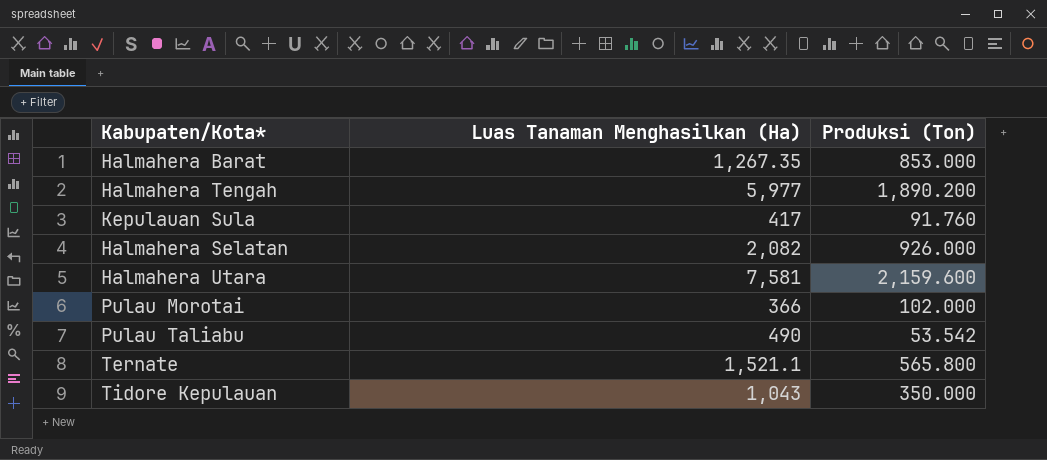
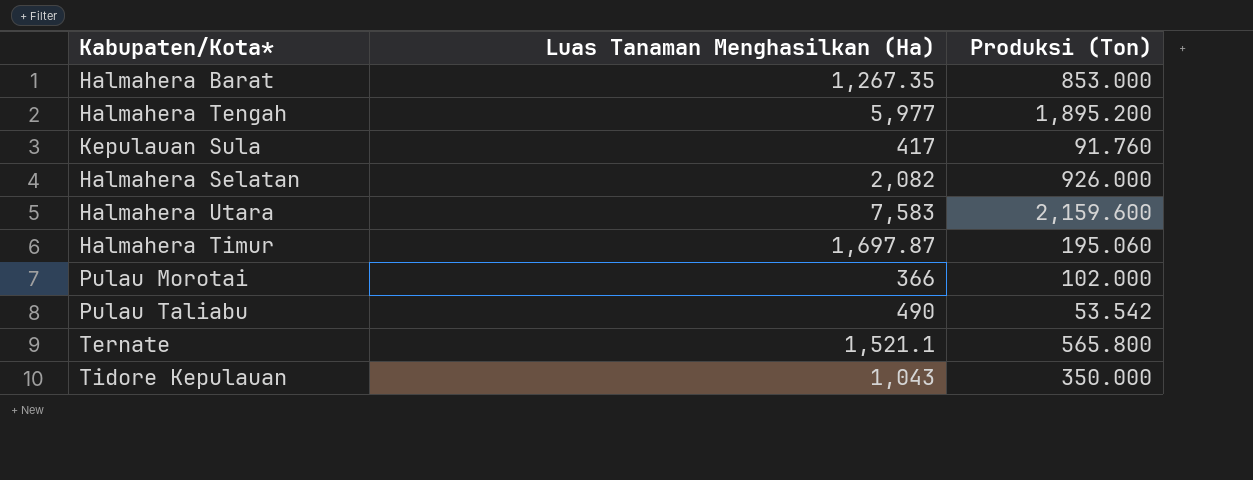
Halmahera Tengah | Produksi (Ton): 1,890.200 -> 1,895.200
Halmahera Utara | Luas Tanaman Menghasilkan (Ha): 7,581 -> 7,583
row Halmahera Timur: none -> 1,697.87 | 195.060

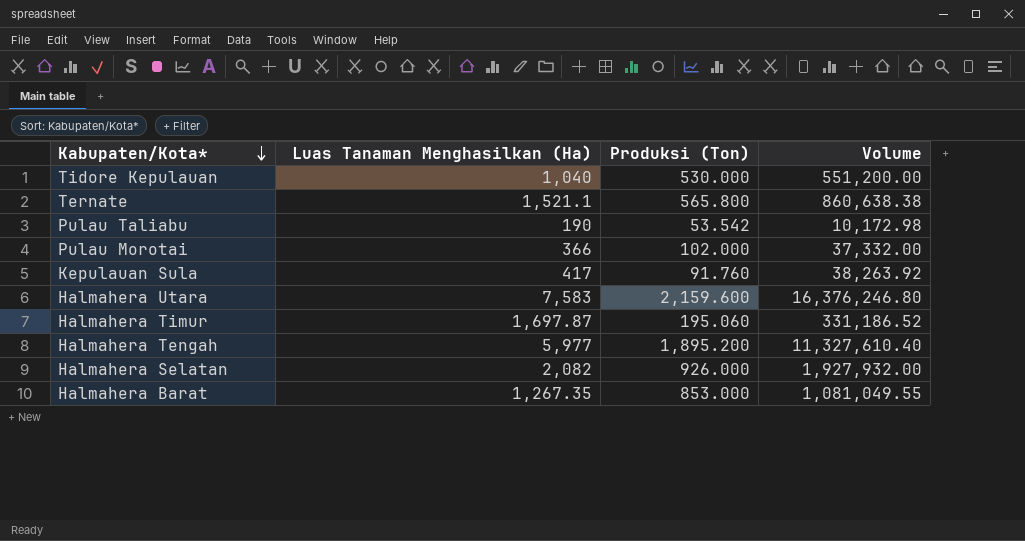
row order: none -> Kabupaten/Kota* descending
column Volume | formula: none -> [Luas Tanaman Menghasilkan (Ha)] * [Produksi (Ton)]
Tidore Kepulauan | Luas Tanaman Menghasilkan (Ha): 1,043 -> 1,040
Tidore Kepulauan | Produksi (Ton): 350.000 -> 530.000
Pulau Taliabu | Luas Tanaman Menghasilkan (Ha): 490 -> 190

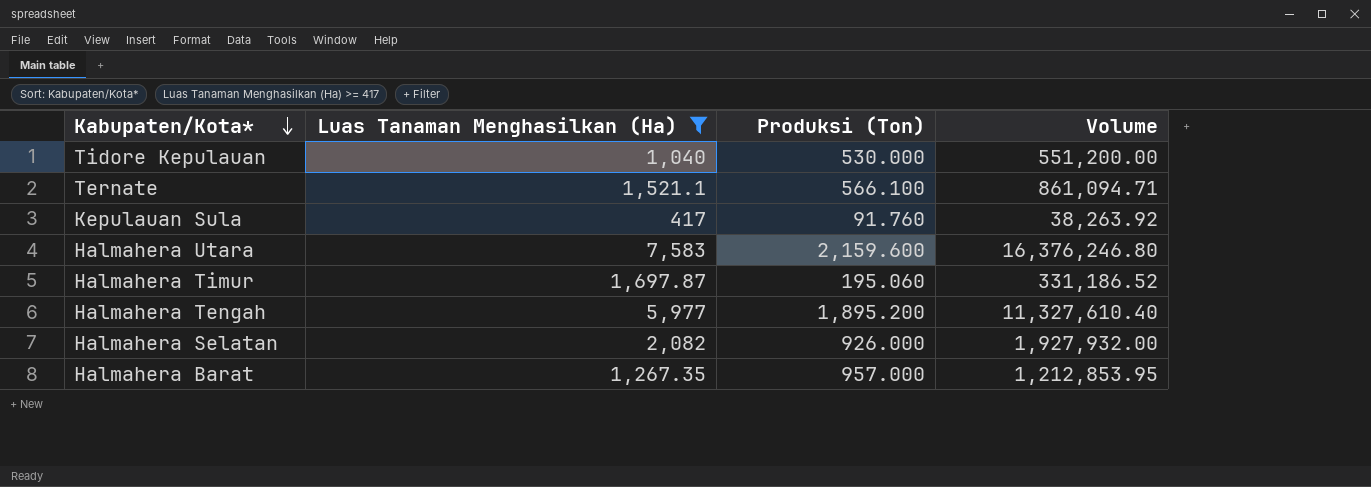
filter: none -> Luas Tanaman Menghasilkan (Ha) >= 417
Ternate | Produksi (Ton): 565.800 -> 566.100
Ternate | Volume: 860,638.38 -> 861,094.71
Halmahera Barat | Produksi (Ton): 853.000 -> 957.000
Halmahera Barat | Volume: 1,081,049.55 -> 1,212,853.95

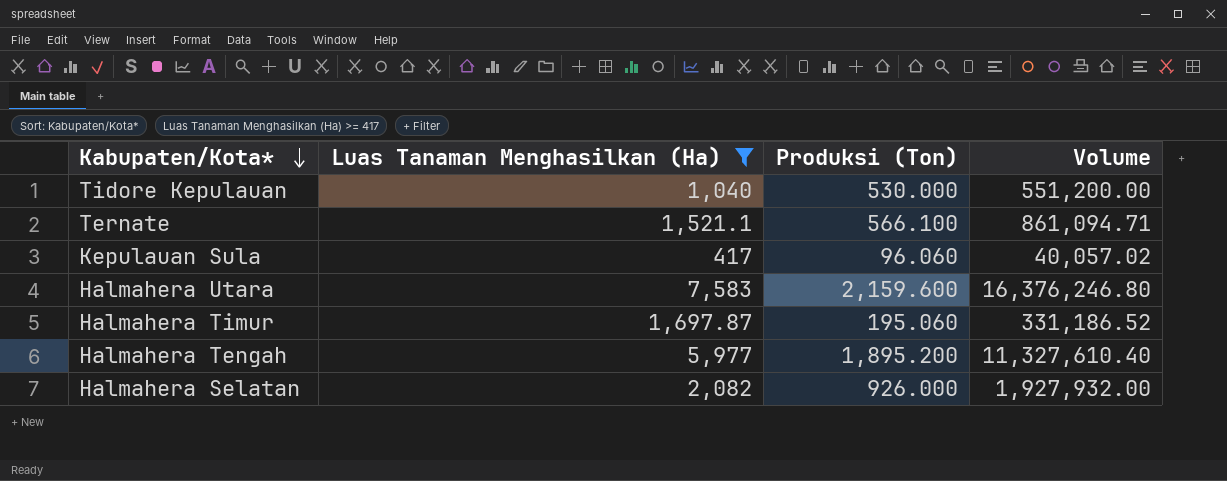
row Halmahera Barat: 1,267.35 | 957.000 | 1,212,853.95 -> none
Kepulauan Sula | Produksi (Ton): 91.760 -> 96.060
Kepulauan Sula | Volume: 38,263.92 -> 40,057.02

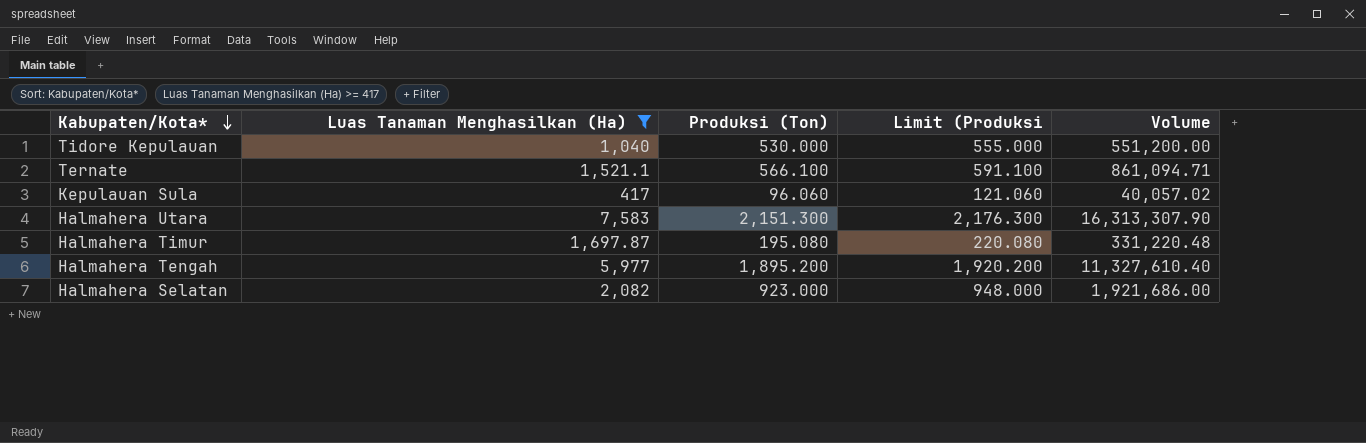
column Limit (Produksi | formula: none -> [Produksi (Ton)] + 25
Halmahera Utara | Produksi (Ton): 2,159.600 -> 2,151.300
Halmahera Utara | Volume: 16,376,246.80 -> 16,313,307.90
Halmahera Timur | Produksi (Ton): 195.060 -> 195.080
Halmahera Timur | Volume: 331,186.52 -> 331,220.48
Halmahera Selatan | Produksi (Ton): 926.000 -> 923.000
Halmahera Selatan | Volume: 1,927,932.00 -> 1,921,686.00

